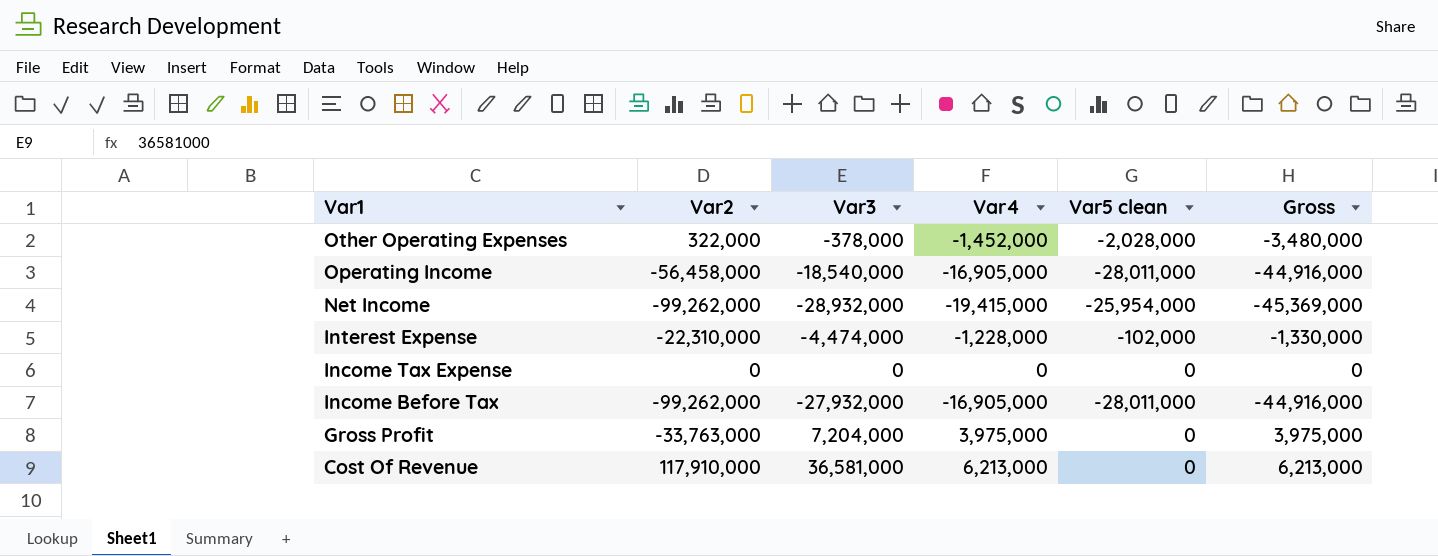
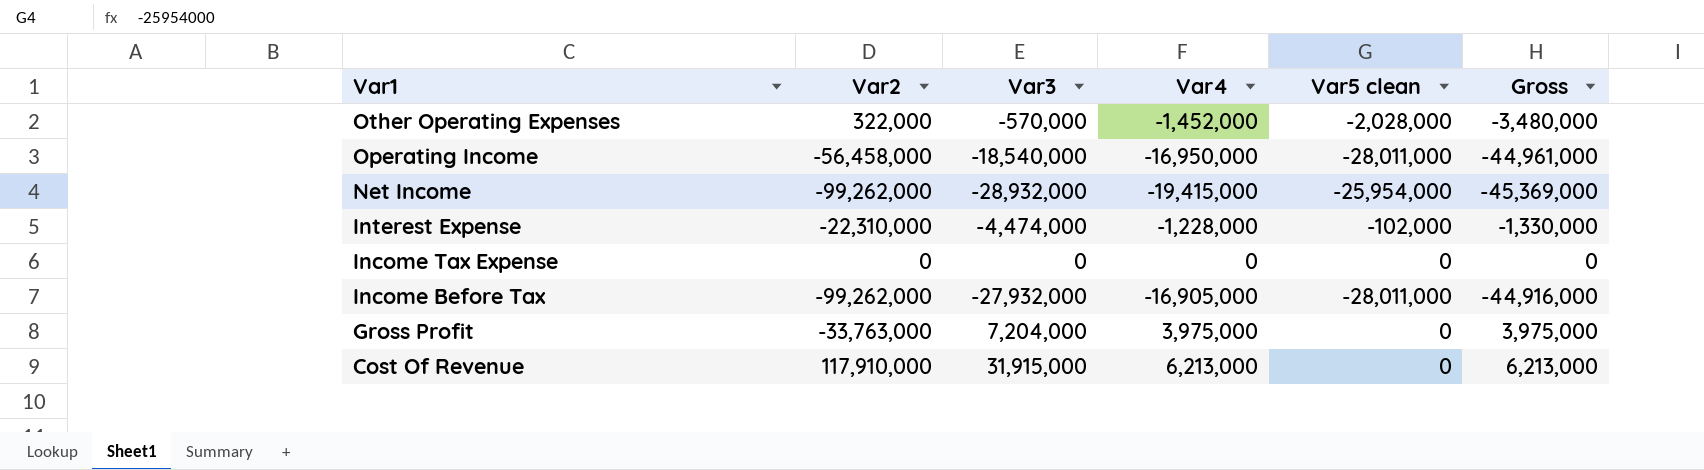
Other Operating Expenses | Var3: -378,000 -> -570,000
Operating Income | Var4: -16,905,000 -> -16,950,000
Operating Income | Gross: -44,916,000 -> -44,961,000
Cost Of Revenue | Var3: 36,581,000 -> 31,915,000

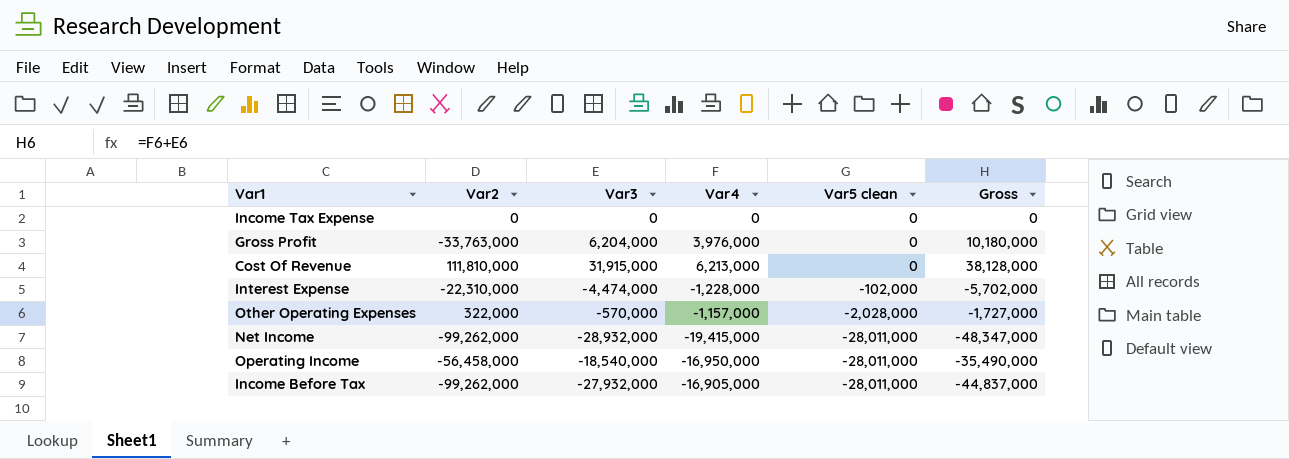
row order: Var1 descending -> Var5 clean descending
column Gross | formula: [Var4] + [Var5 clean] -> [Var3] + [Var4]
Gross Profit | Var3: 7,204,000 -> 6,204,000
Gross Profit | Var4: 3,975,000 -> 3,976,000
Cost Of Revenue | Var2: 117,910,000 -> 111,810,000
Other Operating Expenses | Var4: -1,452,000 -> -1,157,000
Net Income | Var5 clean: -25,954,000 -> -28,011,000

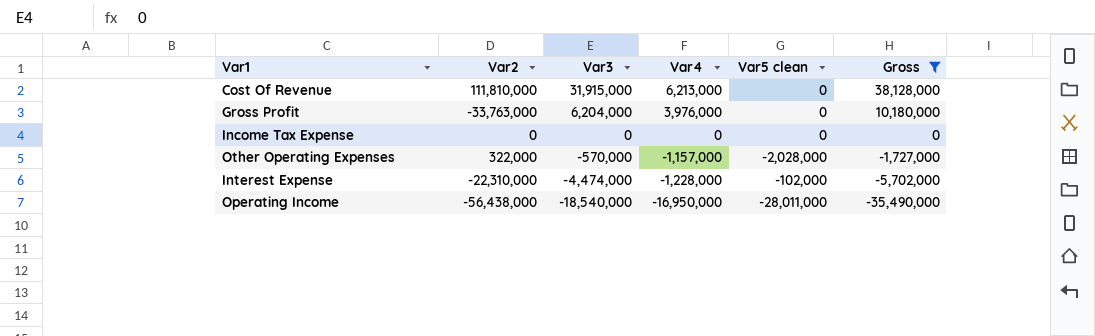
filter: none -> Gross >= -35,490,000
row order: Var5 clean descending -> Var3 descending
Operating Income | Var2: -56,458,000 -> -56,438,000

